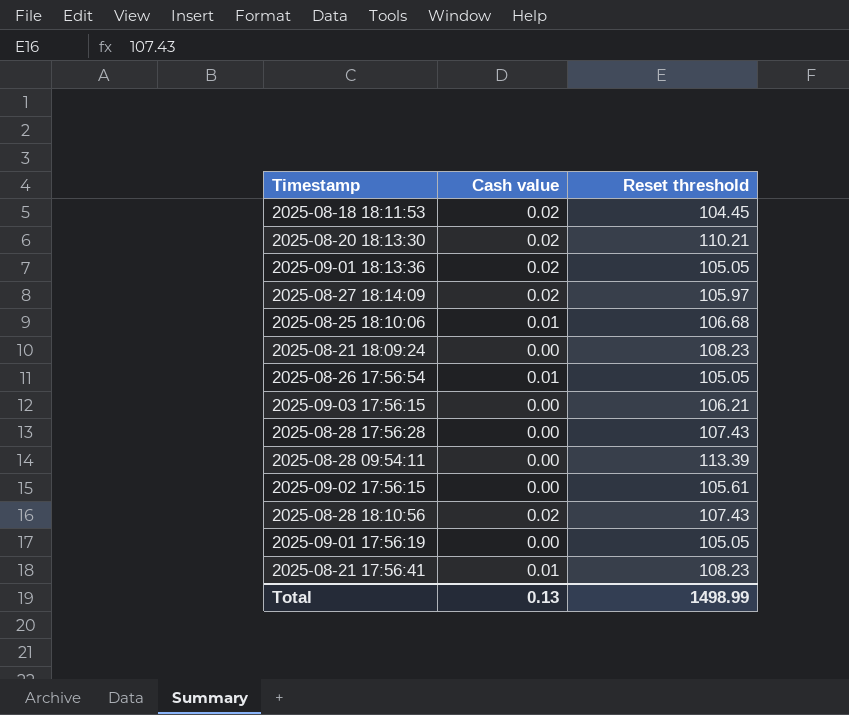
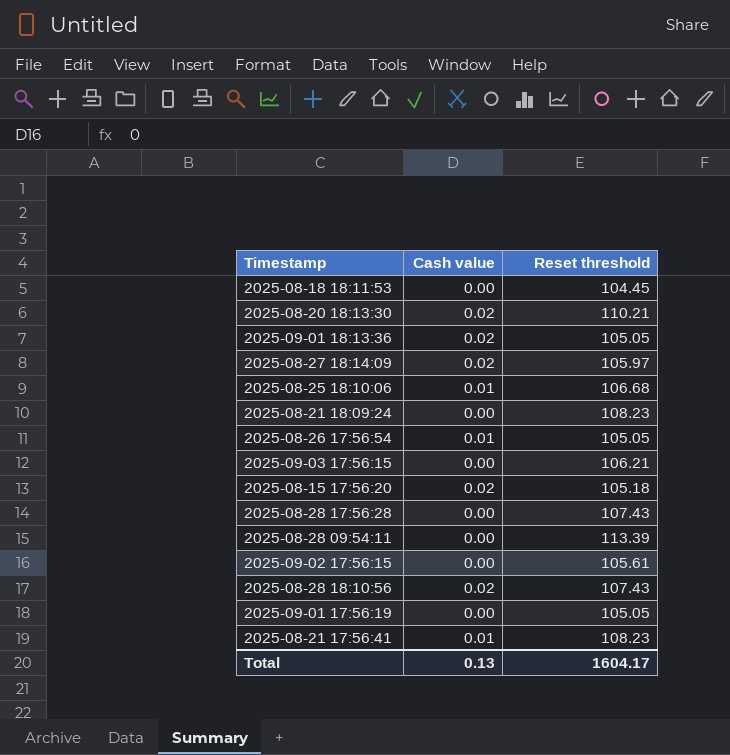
2025-08-18 18:11:53 | Cash value: 0.02 -> 0.00
row 2025-08-15 17:56:20: none -> 0.02 | 105.18
Total | Reset threshold: 1498.99 -> 1604.17

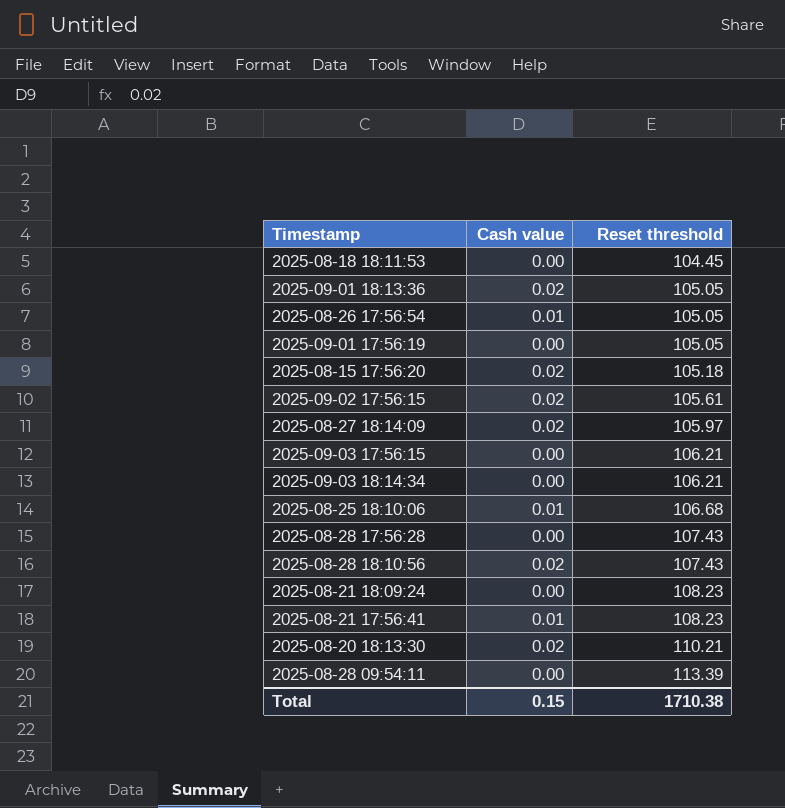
row order: none -> Reset threshold ascending
2025-09-02 17:56:15 | Cash value: 0.00 -> 0.02
row 2025-09-03 18:14:34: none -> 0.00 | 106.21
Total | Cash value: 0.13 -> 0.15
Total | Reset threshold: 1604.17 -> 1710.38

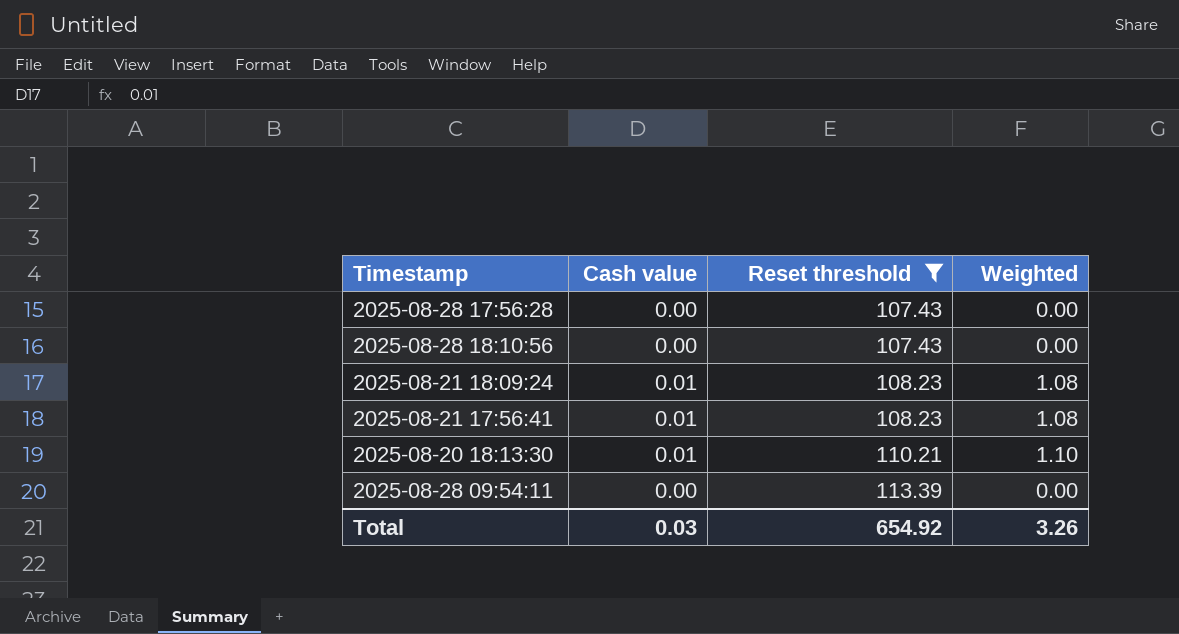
filter: none -> Reset threshold >= 107.43
column Weighted | formula: none -> [Cash value] * [Reset threshold]
2025-08-28 18:10:56 | Cash value: 0.02 -> 0.00
2025-08-21 18:09:24 | Cash value: 0.00 -> 0.01
2025-08-20 18:13:30 | Cash value: 0.02 -> 0.01
Total | Cash value: 0.15 -> 0.03
Total | Reset threshold: 1710.38 -> 654.92

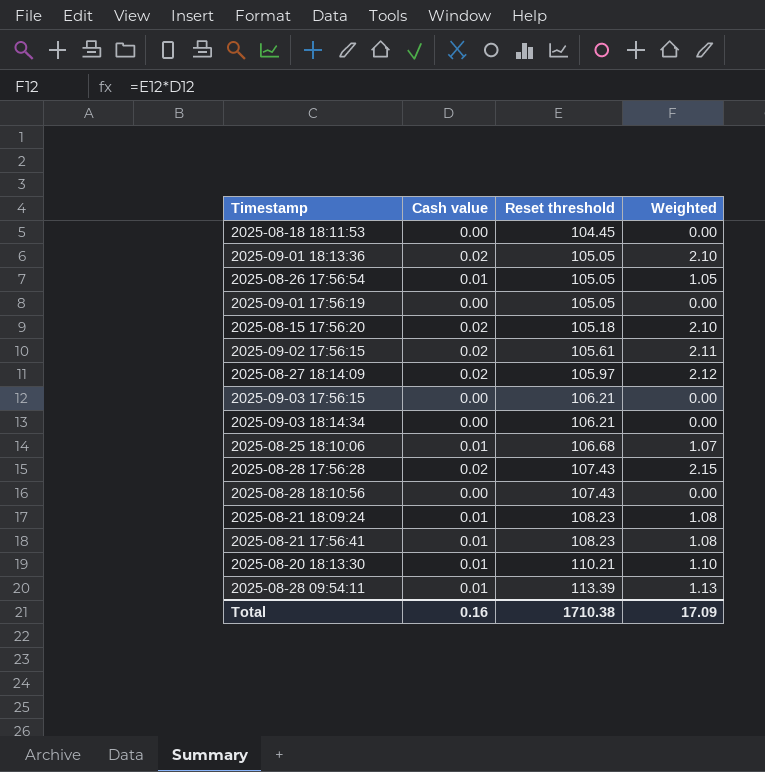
filter: Reset threshold >= 107.43 -> none
2025-08-28 17:56:28 | Cash value: 0.00 -> 0.02
2025-08-28 17:56:28 | Weighted: 0.00 -> 2.15
2025-08-28 09:54:11 | Cash value: 0.00 -> 0.01
2025-08-28 09:54:11 | Weighted: 0.00 -> 1.13
Total | Cash value: 0.03 -> 0.16
Total | Reset threshold: 654.92 -> 1710.38
Total | Weighted: 3.26 -> 17.09

